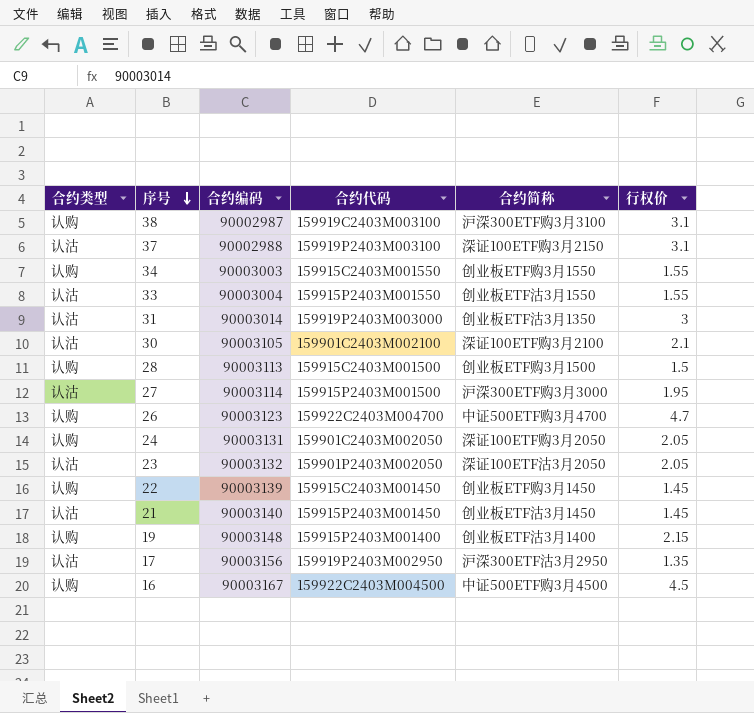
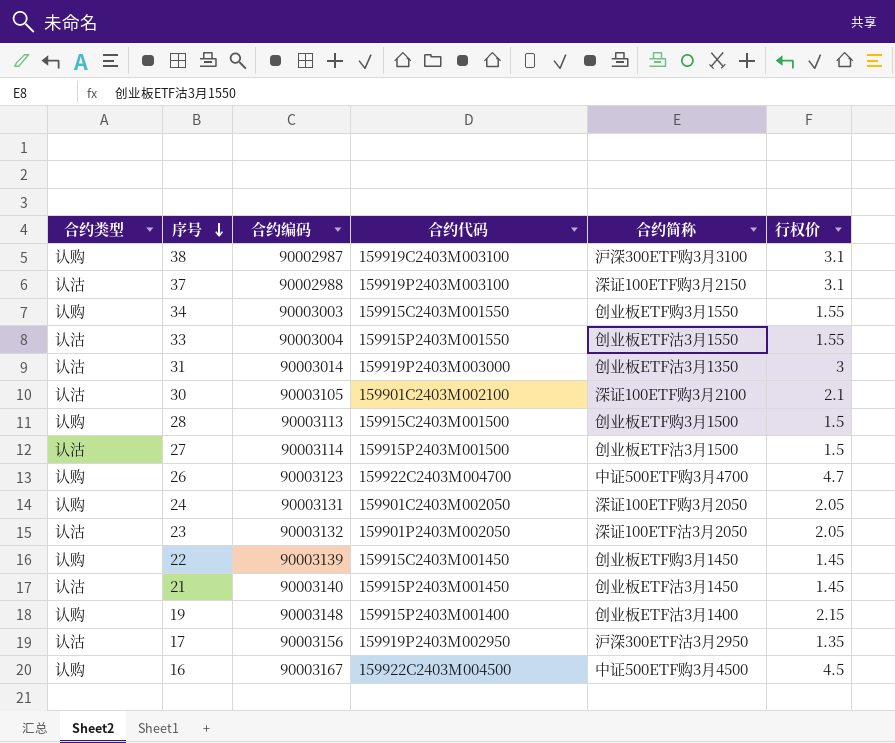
27 | 合约简称: 沪深300ETF购3月3000 -> 创业板ETF沽3月1500
27 | 行权价: 1.95 -> 1.5

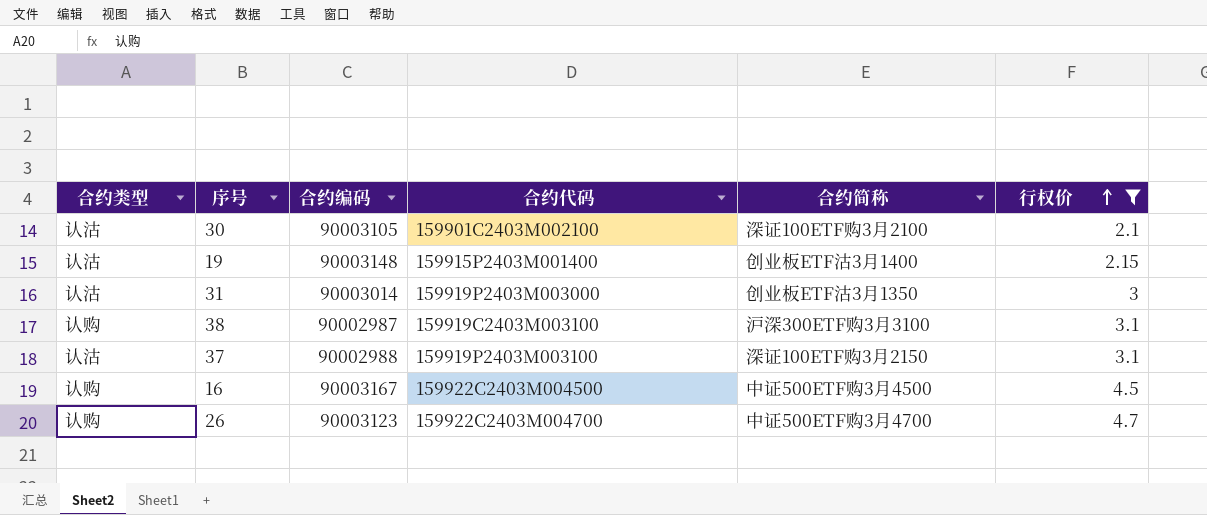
filter: none -> 行权价 >= 2.1
row order: 序号 descending -> 行权价 ascending
19 | 合约类型: 认购 -> 认沽

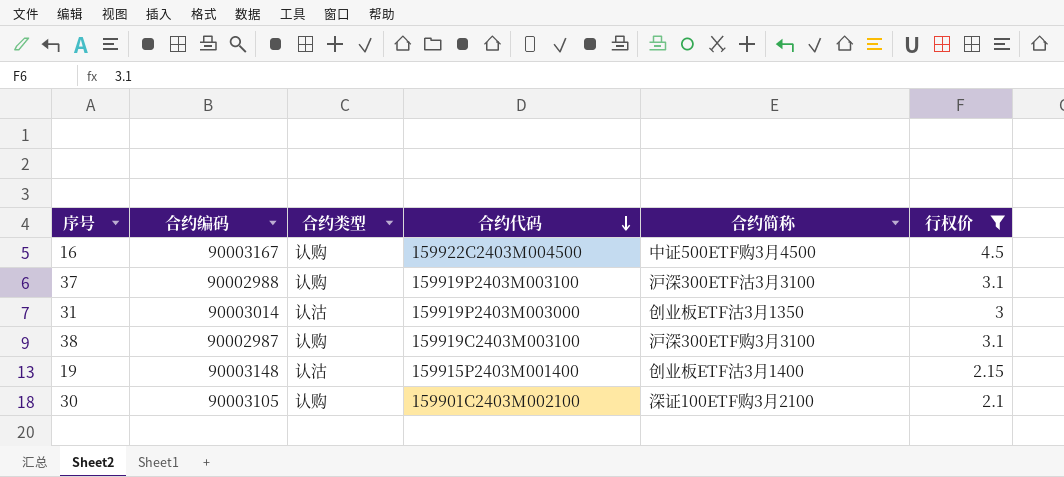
row order: 行权价 ascending -> 合约代码 descending
column 合约类型 | position: 1 -> 3
row 26: 认购 | 90003123 | 159922C2403M004700 | 中证500ETF购3月4700 | 4.7 -> none
37 | 合约类型: 认沽 -> 认购
37 | 合约简称: 深证100ETF购3月2150 -> 沪深300ETF沽3月3100
30 | 合约类型: 认沽 -> 认购

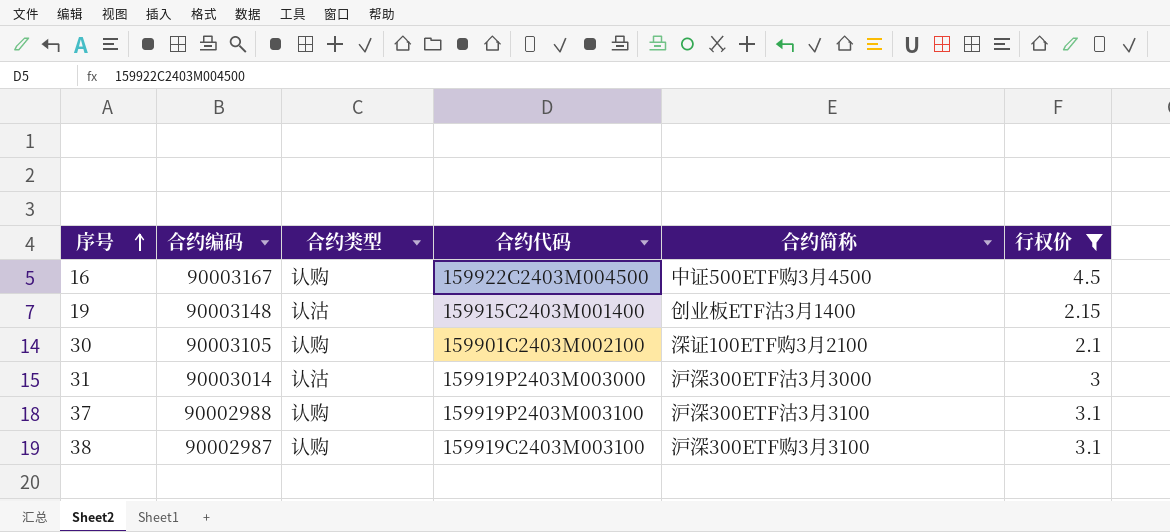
row order: 合约代码 descending -> 序号 ascending
19 | 合约代码: 159915P2403M001400 -> 159915C2403M001400
31 | 合约简称: 创业板ETF沽3月1350 -> 沪深300ETF沽3月3000

